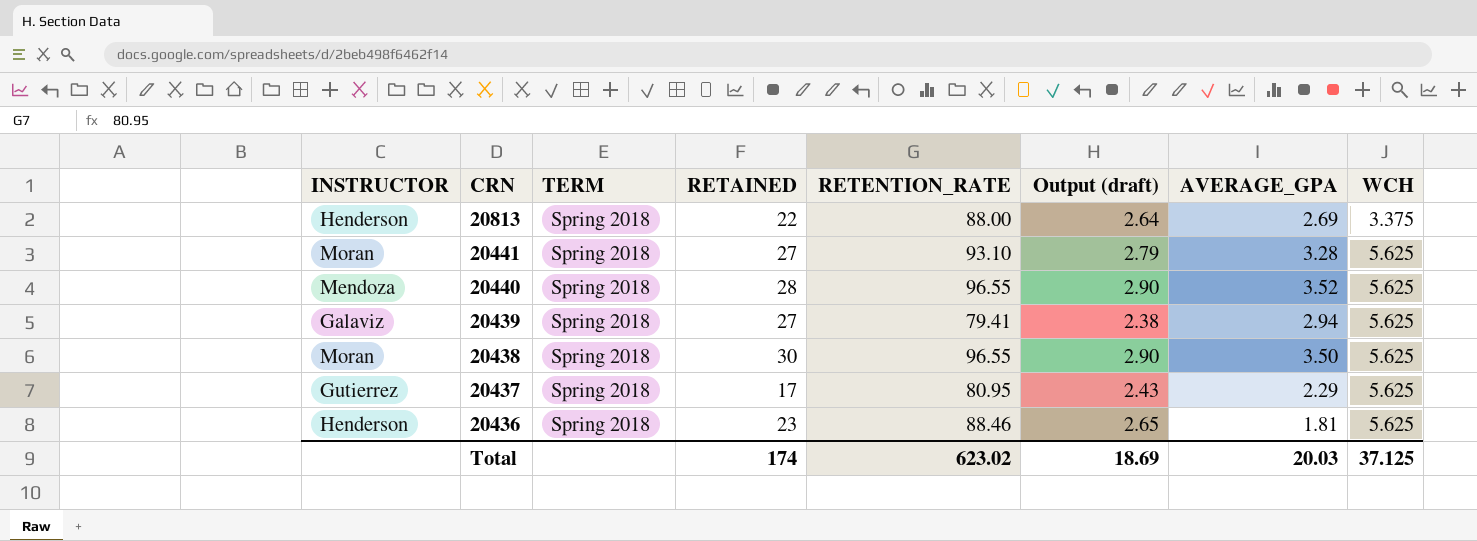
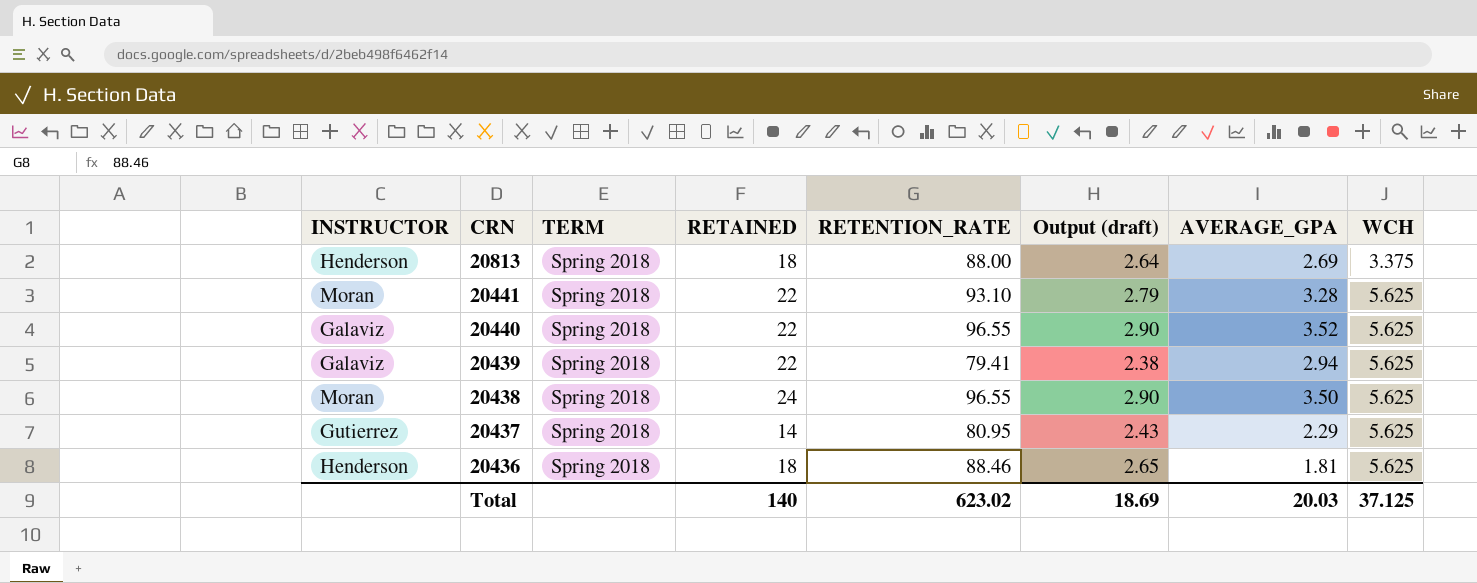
20813 | RETAINED: 22 -> 18
20441 | RETAINED: 27 -> 22
20440 | INSTRUCTOR: Mendoza -> Galaviz
20440 | RETAINED: 28 -> 22
20439 | RETAINED: 27 -> 22
20438 | RETAINED: 30 -> 24
20437 | RETAINED: 17 -> 14
20436 | RETAINED: 23 -> 18
Total | RETAINED: 174 -> 140

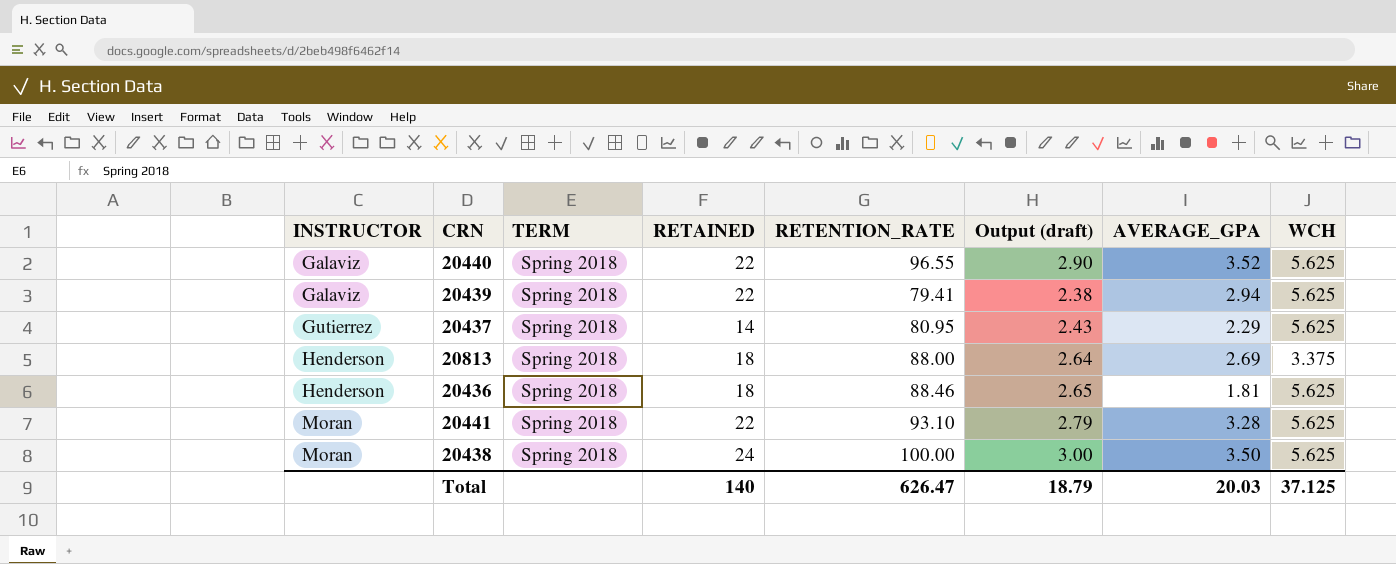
row order: CRN descending -> INSTRUCTOR ascending
20438 | RETENTION_RATE: 96.55 -> 100.00
20438 | Output (draft): 2.90 -> 3.00
Total | RETENTION_RATE: 623.02 -> 626.47
Total | Output (draft): 18.69 -> 18.79

